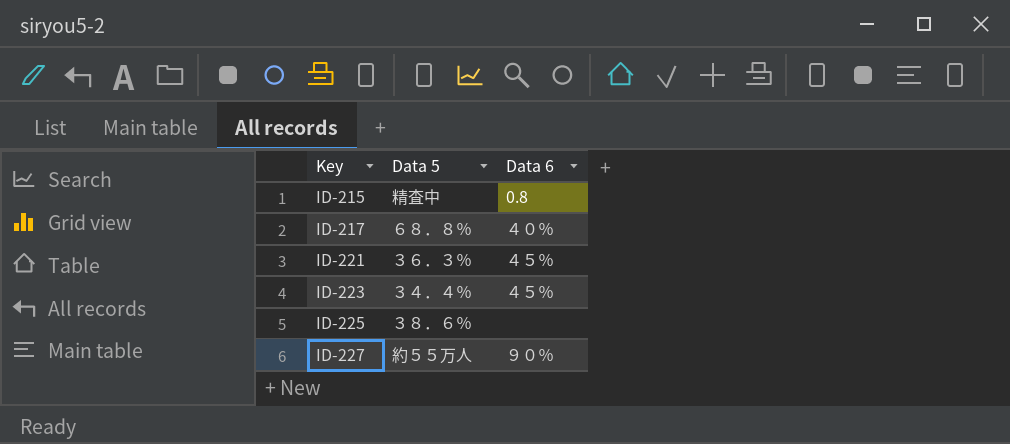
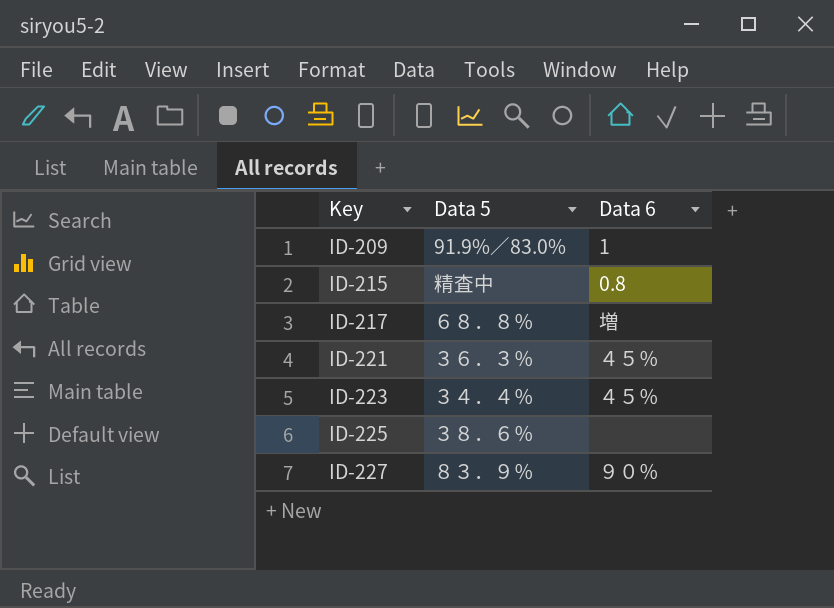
row ID-209: none -> 91.9%／83.0% | 1
ID-217 | Data 6: ４０％ -> 増
ID-227 | Data 5: 約５５万人 -> ８３．９％

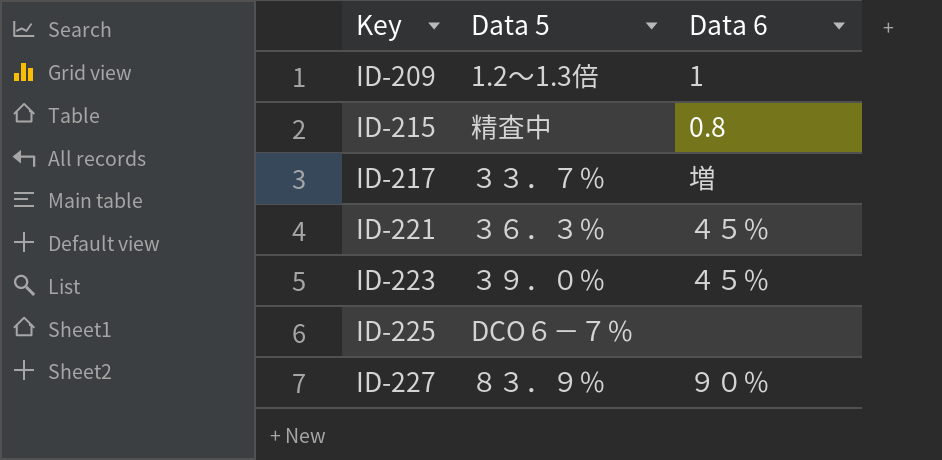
ID-209 | Data 5: 91.9%／83.0% -> 1.2～1.3倍
ID-217 | Data 5: ６８．８％ -> ３３．７％
ID-223 | Data 5: ３４．４％ -> ３９．０％
ID-225 | Data 5: ３８．６％ -> DCO６－７％

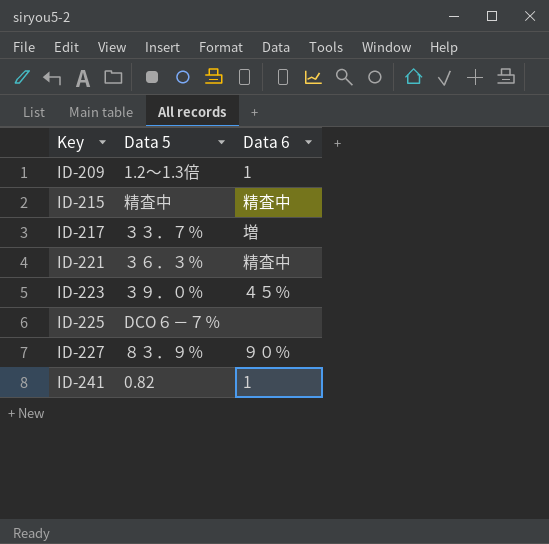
ID-215 | Data 6: 0.8 -> 精査中
ID-221 | Data 6: ４５％ -> 精査中
row ID-241: none -> 0.82 | 1

